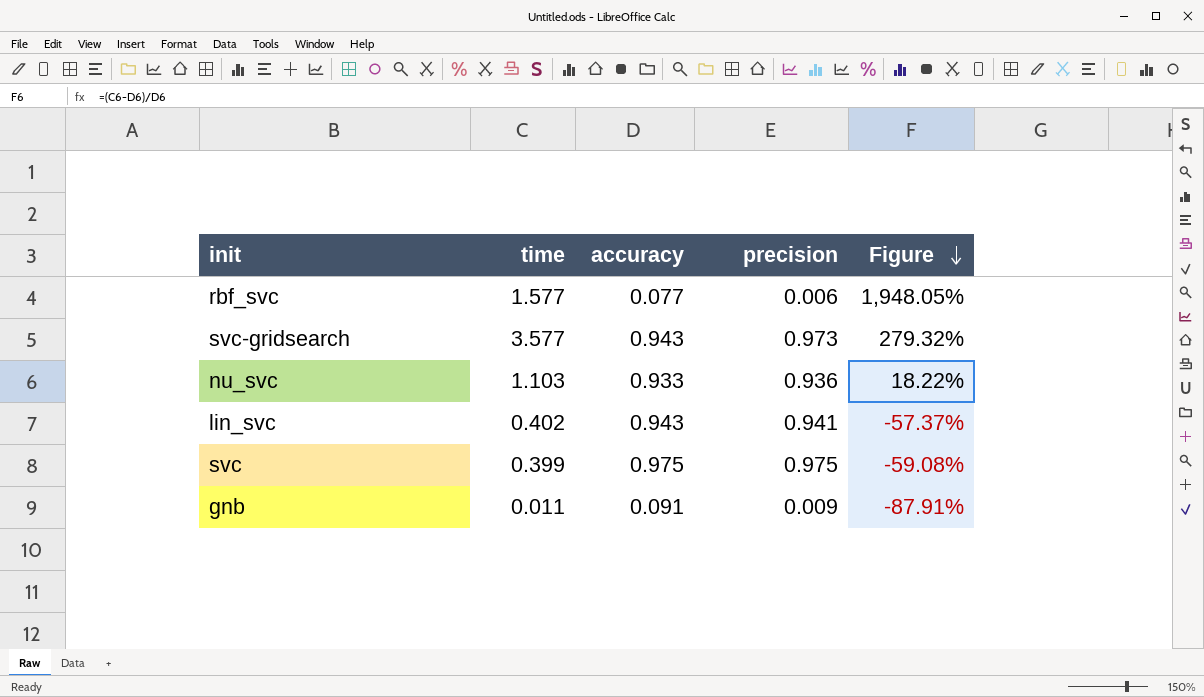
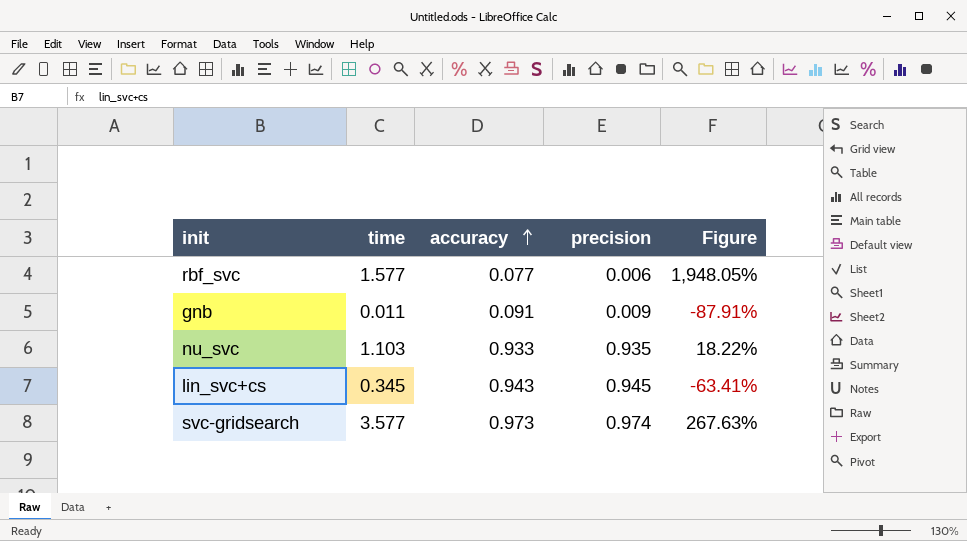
row order: Figure descending -> accuracy ascending
row lin_svc: 0.402 | 0.943 | 0.941 | -57.37% -> none
row svc: 0.399 | 0.975 | 0.975 | -59.08% -> none
nu_svc | precision: 0.936 -> 0.935
row lin_svc+cs: none -> 0.345 | 0.943 | 0.945 | -63.41%
svc-gridsearch | accuracy: 0.943 -> 0.973
svc-gridsearch | precision: 0.973 -> 0.974
svc-gridsearch | Figure: 279.32% -> 267.63%

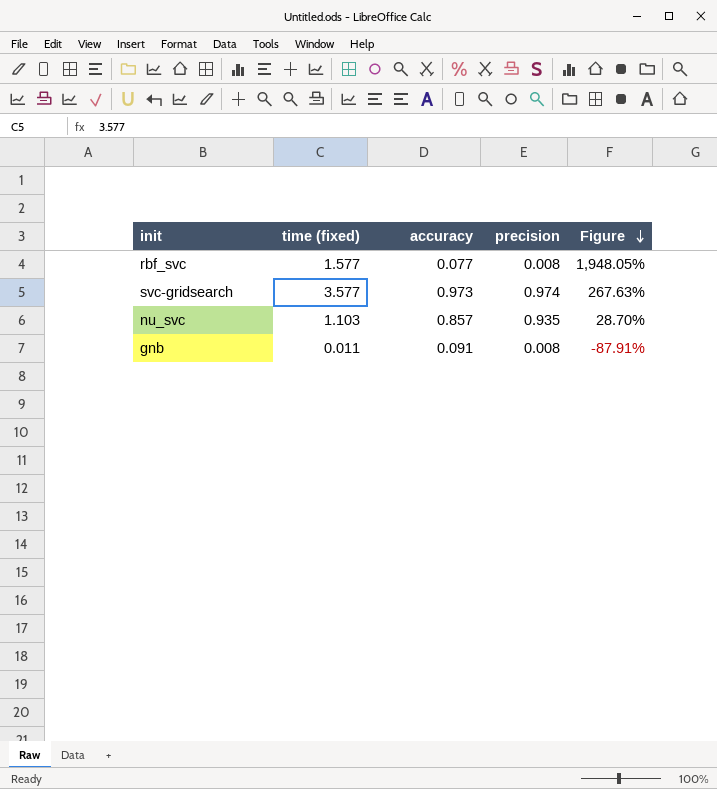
row order: accuracy ascending -> Figure descending
column name: time -> time (fixed)
row lin_svc+cs: 0.345 | 0.943 | 0.945 | -63.41% -> none
rbf_svc | precision: 0.006 -> 0.008
nu_svc | accuracy: 0.933 -> 0.857
nu_svc | Figure: 18.22% -> 28.70%
gnb | precision: 0.009 -> 0.008

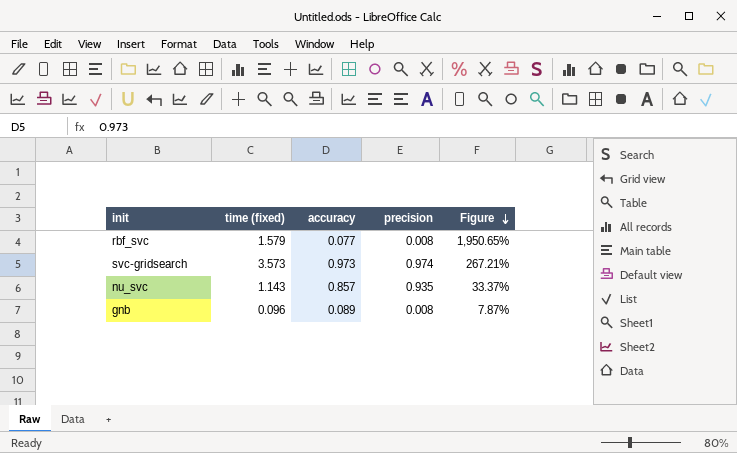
rbf_svc | time (fixed): 1.577 -> 1.579
rbf_svc | Figure: 1,948.05% -> 1,950.65%
svc-gridsearch | time (fixed): 3.577 -> 3.573
svc-gridsearch | Figure: 267.63% -> 267.21%
nu_svc | time (fixed): 1.103 -> 1.143
nu_svc | Figure: 28.70% -> 33.37%
gnb | time (fixed): 0.011 -> 0.096
gnb | accuracy: 0.091 -> 0.089
gnb | Figure: -87.91% -> 7.87%

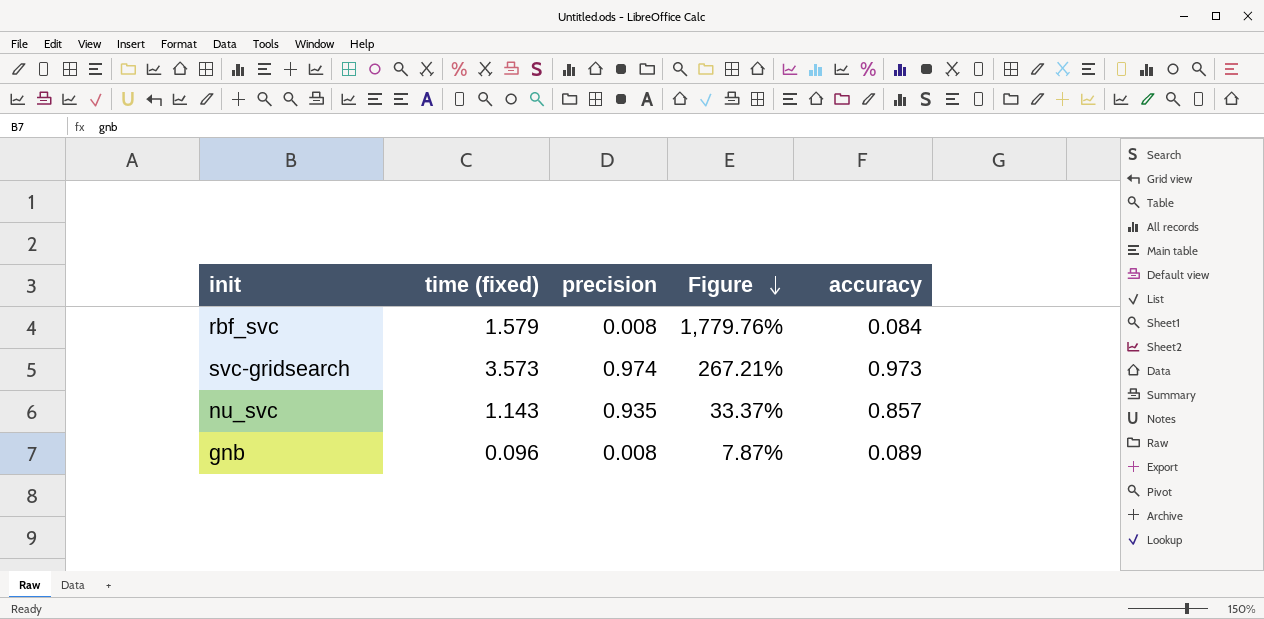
column accuracy | position: 3 -> 5
rbf_svc | Figure: 1,950.65% -> 1,779.76%
rbf_svc | accuracy: 0.077 -> 0.084

